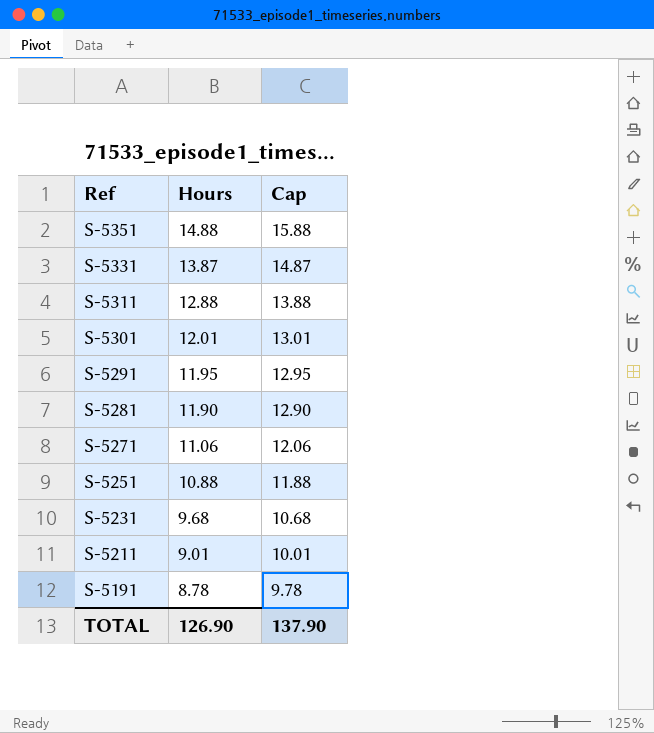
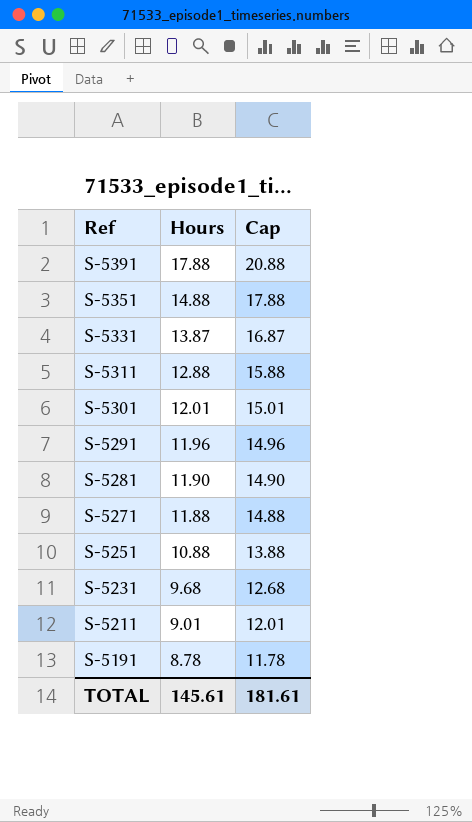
column Cap | formula: [Hours] + 1 -> [Hours] + 3
row S-5391: none -> 17.88 | 20.88
S-5291 | Hours: 11.95 -> 11.96
S-5271 | Hours: 11.06 -> 11.88
TOTAL | Hours: 126.90 -> 145.61
TOTAL | Cap: 137.90 -> 181.61

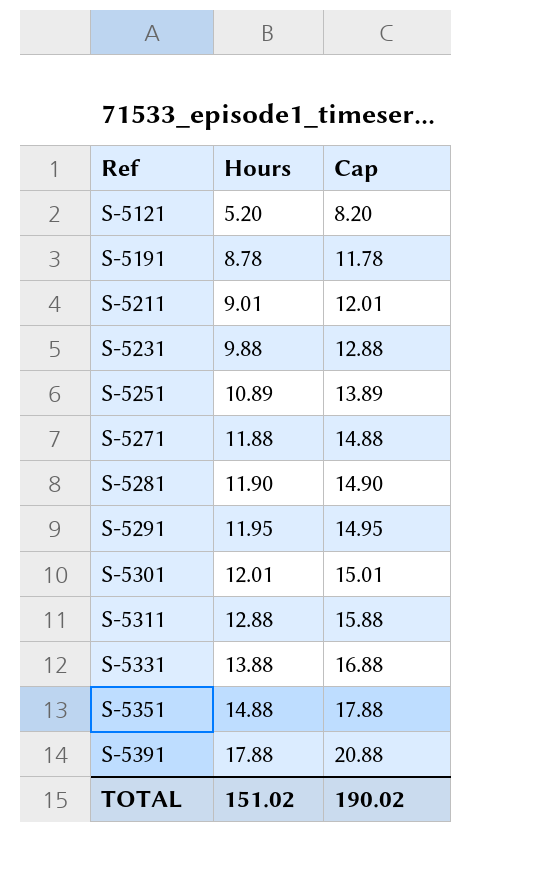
row order: Ref descending -> Ref ascending
row S-5121: none -> 5.20 | 8.20
S-5231 | Hours: 9.68 -> 9.88
S-5231 | Cap: 12.68 -> 12.88
S-5251 | Hours: 10.88 -> 10.89
S-5251 | Cap: 13.88 -> 13.89
S-5291 | Hours: 11.96 -> 11.95
S-5291 | Cap: 14.96 -> 14.95
S-5331 | Hours: 13.87 -> 13.88
S-5331 | Cap: 16.87 -> 16.88
TOTAL | Hours: 145.61 -> 151.02
TOTAL | Cap: 181.61 -> 190.02

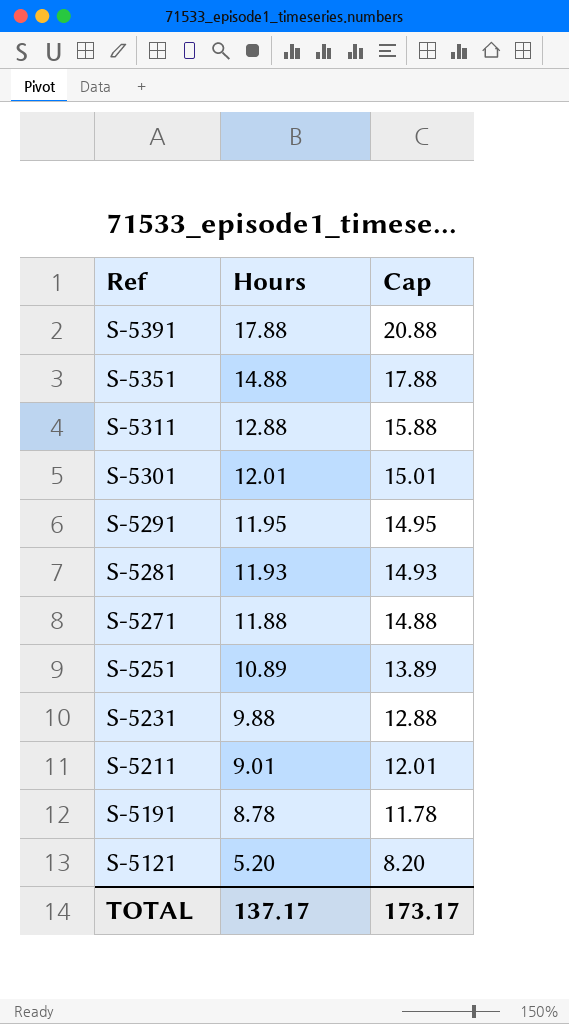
row order: Ref ascending -> Ref descending
row S-5331: 13.88 | 16.88 -> none
S-5281 | Hours: 11.90 -> 11.93
S-5281 | Cap: 14.90 -> 14.93
TOTAL | Hours: 151.02 -> 137.17
TOTAL | Cap: 190.02 -> 173.17

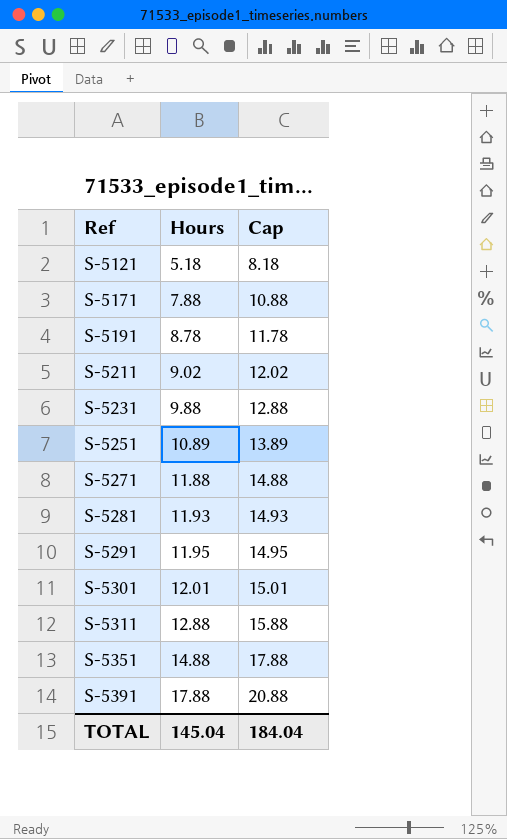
row order: Ref descending -> Ref ascending
S-5121 | Hours: 5.20 -> 5.18
S-5121 | Cap: 8.20 -> 8.18
row S-5171: none -> 7.88 | 10.88
S-5211 | Hours: 9.01 -> 9.02
S-5211 | Cap: 12.01 -> 12.02
TOTAL | Hours: 137.17 -> 145.04
TOTAL | Cap: 173.17 -> 184.04

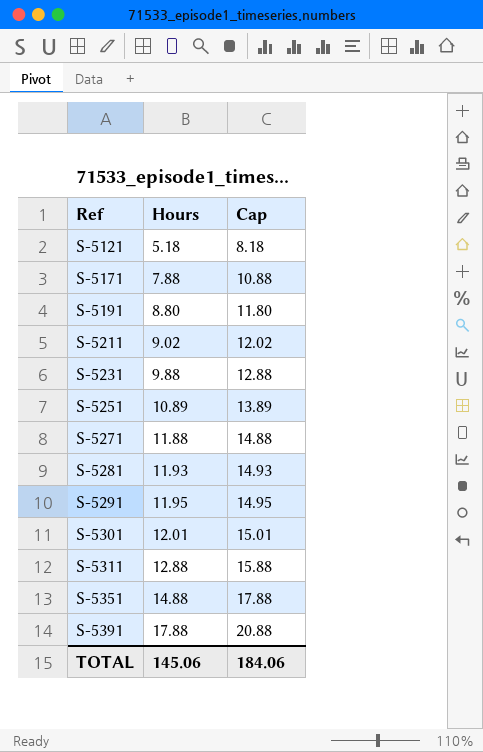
S-5191 | Hours: 8.78 -> 8.80
S-5191 | Cap: 11.78 -> 11.80
TOTAL | Hours: 145.04 -> 145.06
TOTAL | Cap: 184.04 -> 184.06

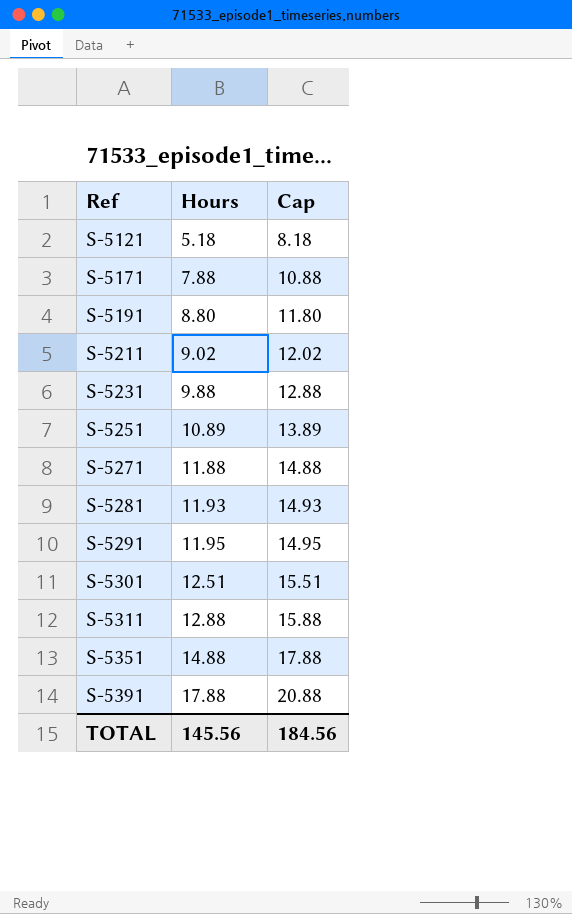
S-5301 | Hours: 12.01 -> 12.51
S-5301 | Cap: 15.01 -> 15.51
TOTAL | Hours: 145.06 -> 145.56
TOTAL | Cap: 184.06 -> 184.56

